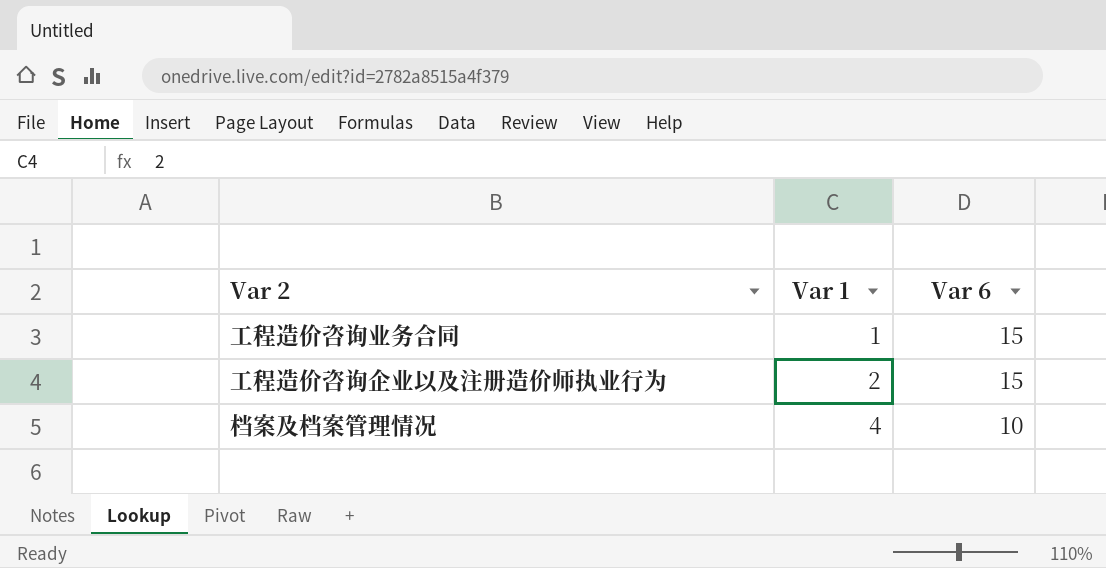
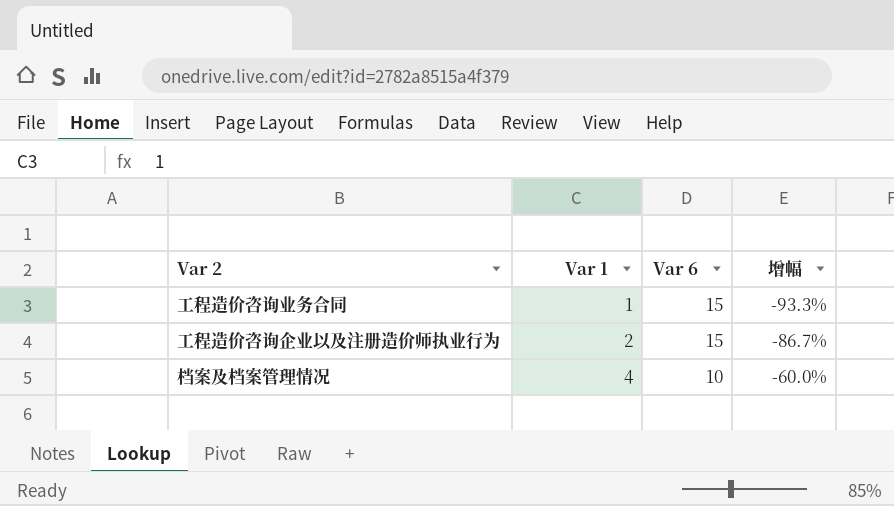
column 增幅 | formula: none -> ([Var 1] - [Var 6]) / [Var 6]

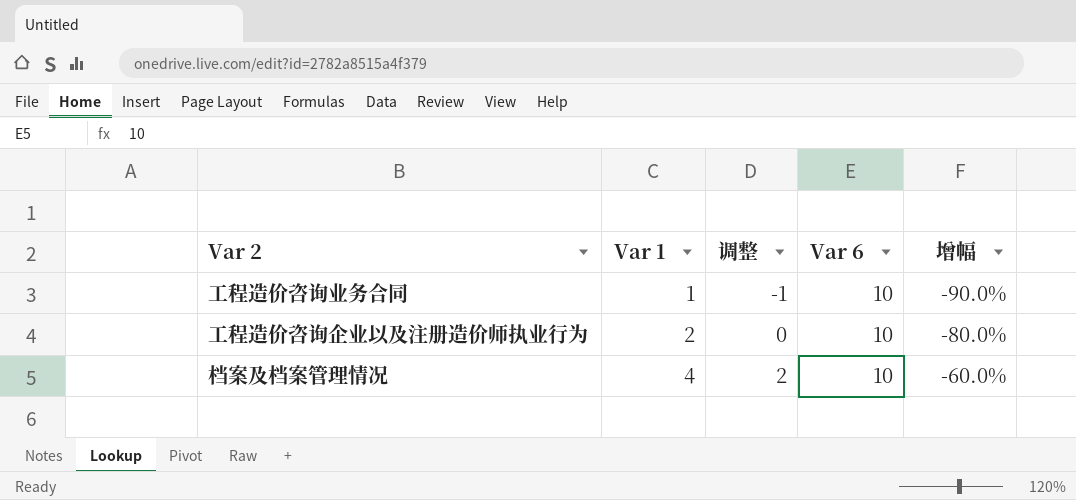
column 调整 | formula: none -> [Var 1] - 2
工程造价咨询业务合同 | Var 6: 15 -> 10
工程造价咨询业务合同 | 增幅: -93.3% -> -90.0%
工程造价咨询企业以及注册造价师执业行为 | Var 6: 15 -> 10
工程造价咨询企业以及注册造价师执业行为 | 增幅: -86.7% -> -80.0%

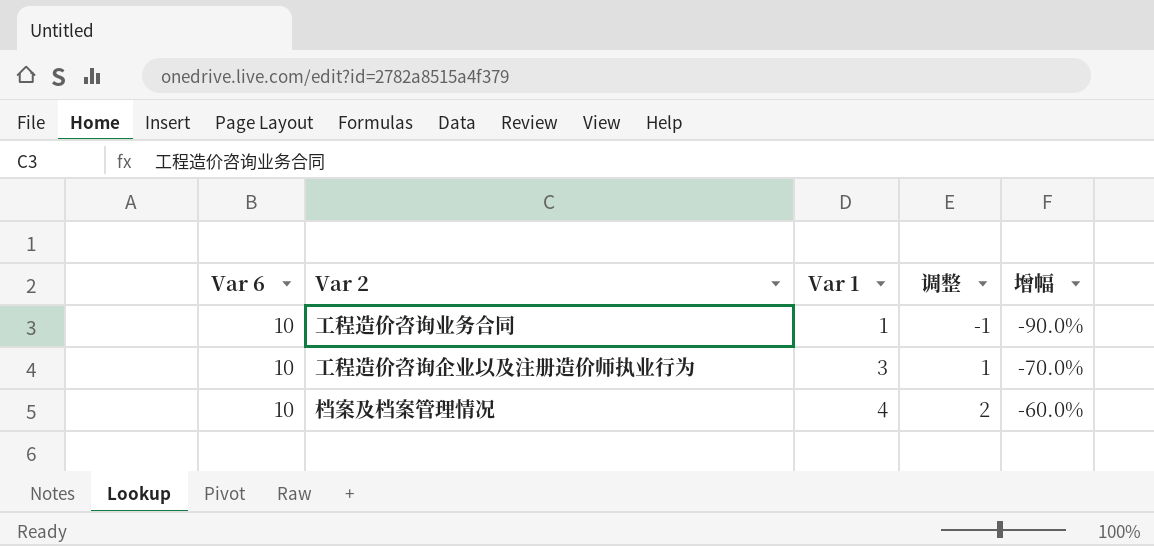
column Var 6 | position: 4 -> 1
工程造价咨询企业以及注册造价师执业行为 | Var 1: 2 -> 3
工程造价咨询企业以及注册造价师执业行为 | 调整: 0 -> 1
工程造价咨询企业以及注册造价师执业行为 | 增幅: -80.0% -> -70.0%

